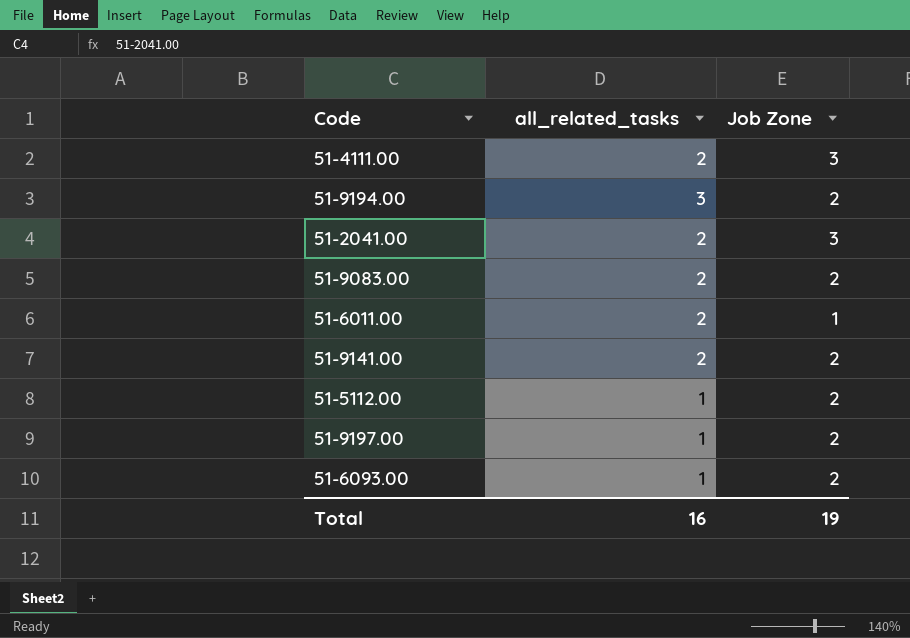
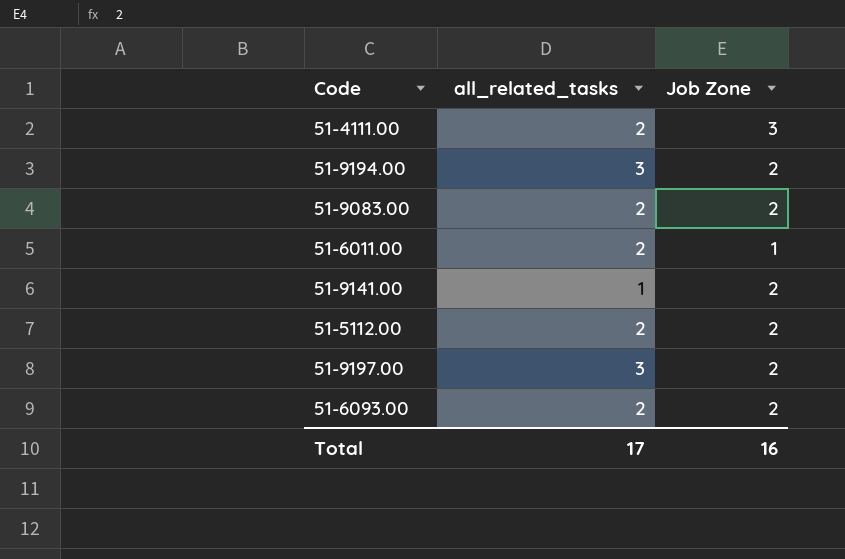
row 51-2041.00: 2 | 3 -> none
51-9141.00 | all_related_tasks: 2 -> 1
51-5112.00 | all_related_tasks: 1 -> 2
51-9197.00 | all_related_tasks: 1 -> 3
51-6093.00 | all_related_tasks: 1 -> 2
Total | all_related_tasks: 16 -> 17
Total | Job Zone: 19 -> 16

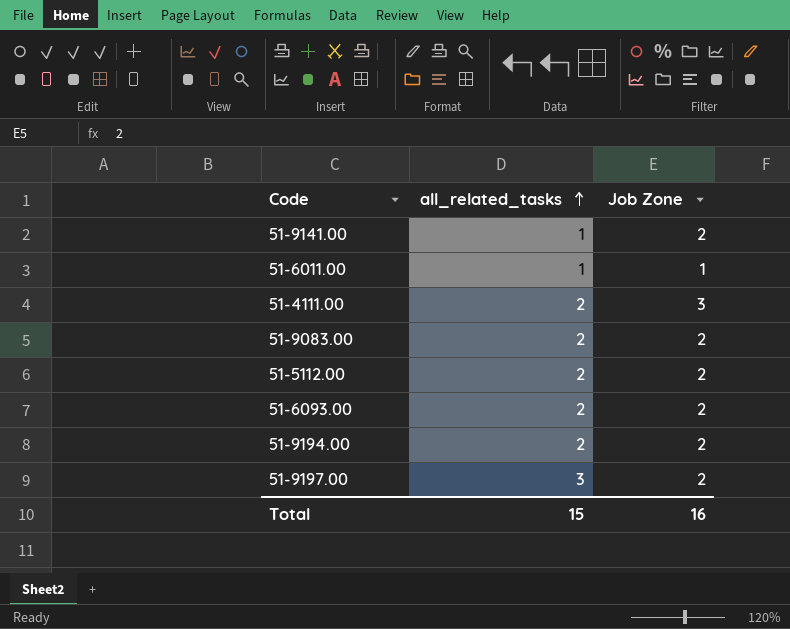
row order: none -> all_related_tasks ascending
51-6011.00 | all_related_tasks: 2 -> 1
51-9194.00 | all_related_tasks: 3 -> 2
Total | all_related_tasks: 17 -> 15

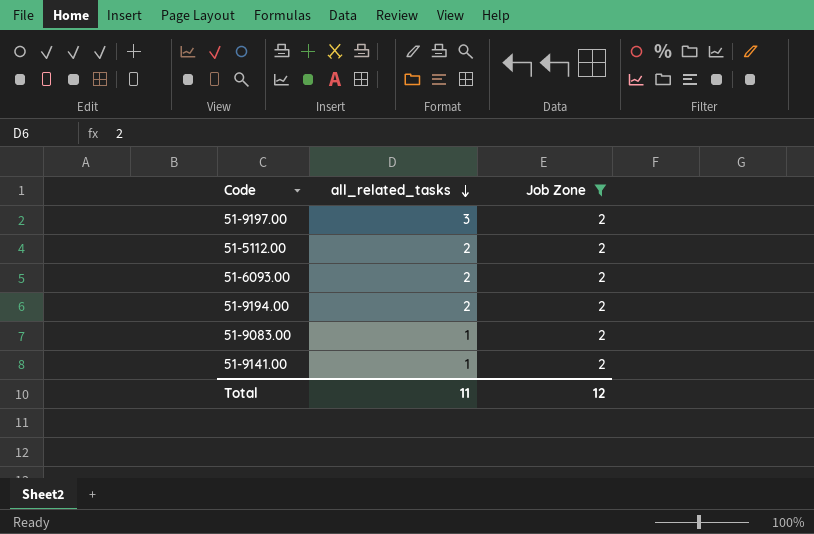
filter: none -> Job Zone = 2
row order: all_related_tasks ascending -> all_related_tasks descending
51-9083.00 | all_related_tasks: 2 -> 1
Total | all_related_tasks: 15 -> 11
Total | Job Zone: 16 -> 12

